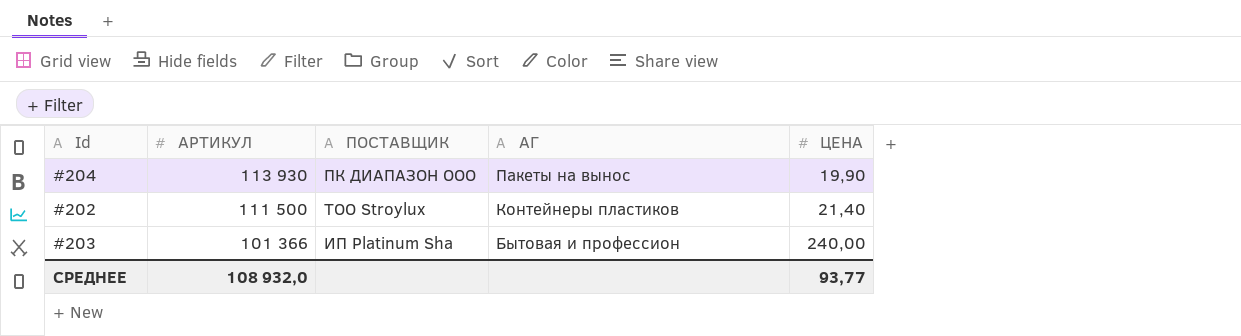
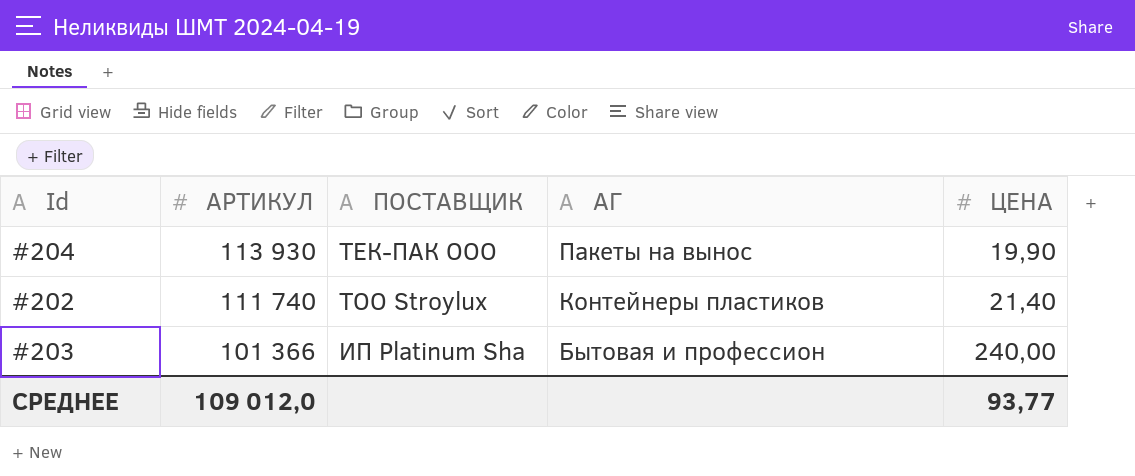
#204 | ПОСТАВЩИК: ПК ДИАПАЗОН ООО -> ТЕК-ПАК ООО
#202 | АРТИКУЛ: 111 500 -> 111 740
СРЕДНЕЕ | АРТИКУЛ: 108 932,0 -> 109 012,0

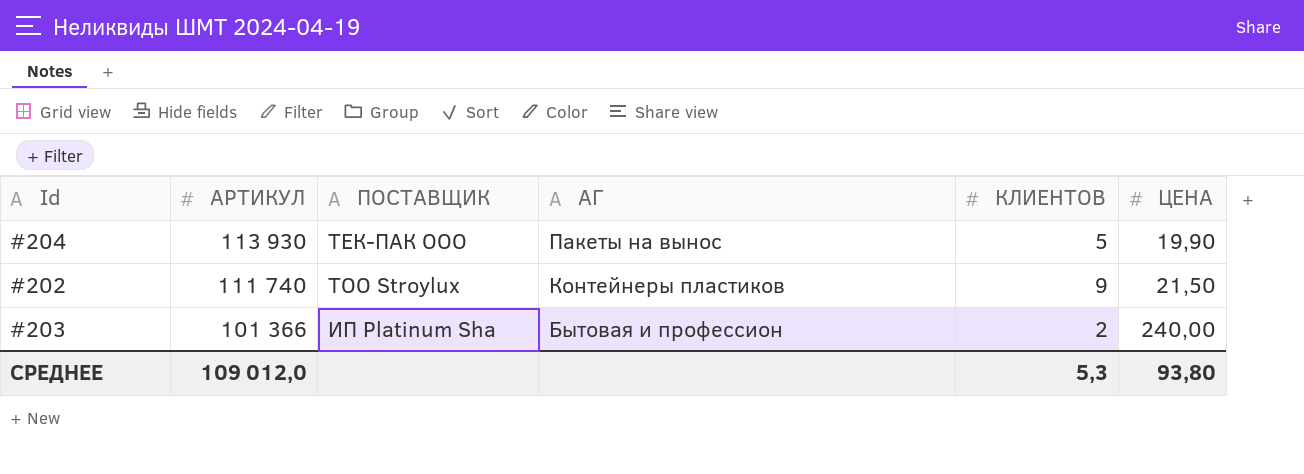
column КЛИЕНТОВ | position: none -> 5
#202 | ЦЕНА: 21,40 -> 21,50
СРЕДНЕЕ | ЦЕНА: 93,77 -> 93,80

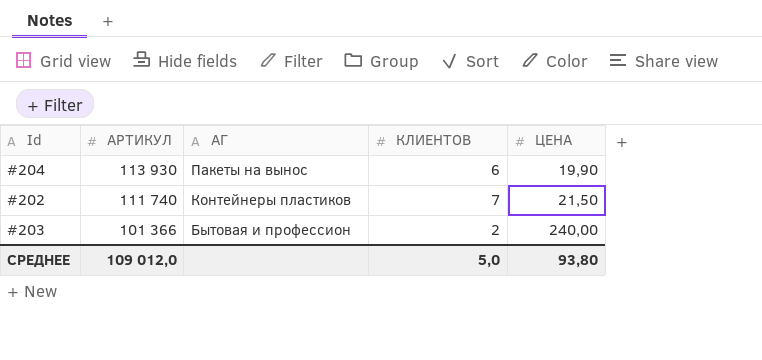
column ПОСТАВЩИК | position: 3 -> none
#204 | КЛИЕНТОВ: 5 -> 6
#202 | КЛИЕНТОВ: 9 -> 7
СРЕДНЕЕ | КЛИЕНТОВ: 5,3 -> 5,0

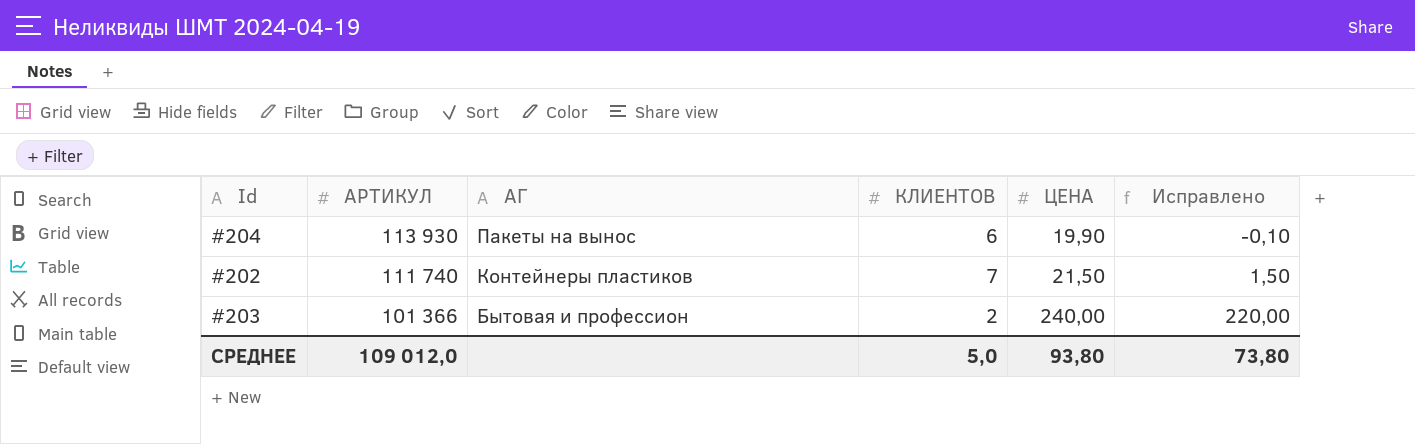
column Исправлено | formula: none -> [ЦЕНА] - 20

